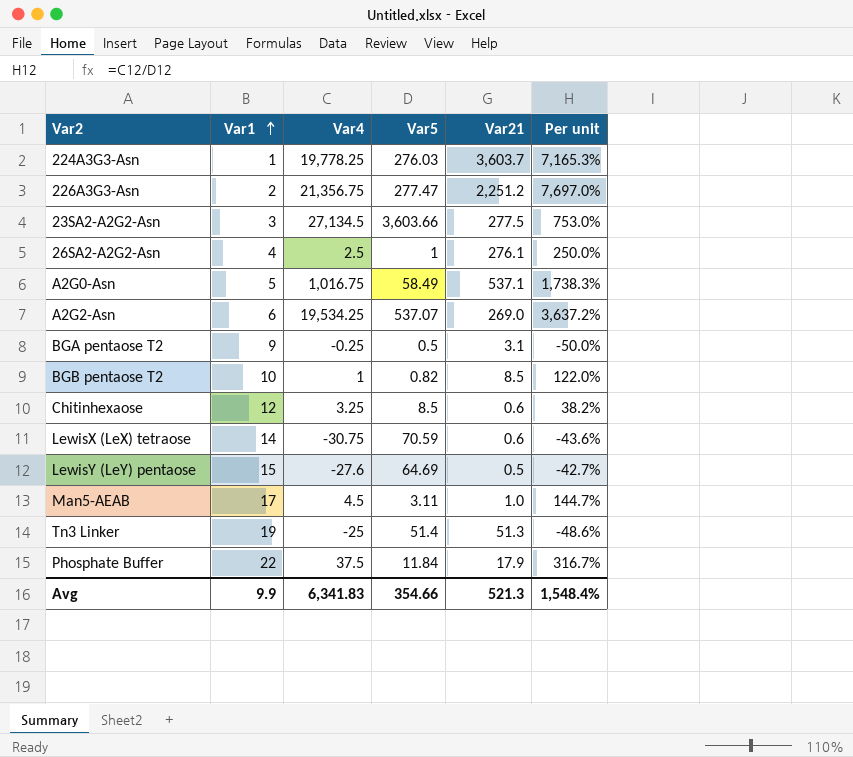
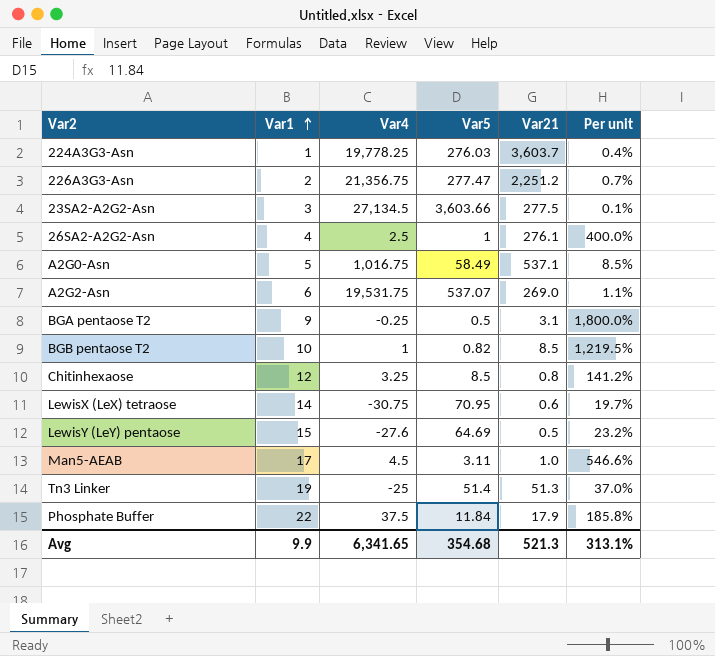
column Per unit | formula: [Var4] / [Var5] -> [Var1] / [Var5]
A2G2-Asn | Var4: 19,534.25 -> 19,531.75
Chitinhexaose | Var21: 0.6 -> 0.8
LewisX (LeX) tetraose | Var5: 70.59 -> 70.95
Avg | Var4: 6,341.83 -> 6,341.65
Avg | Var5: 354.66 -> 354.68
Avg | Per unit: 1,548.4% -> 313.1%

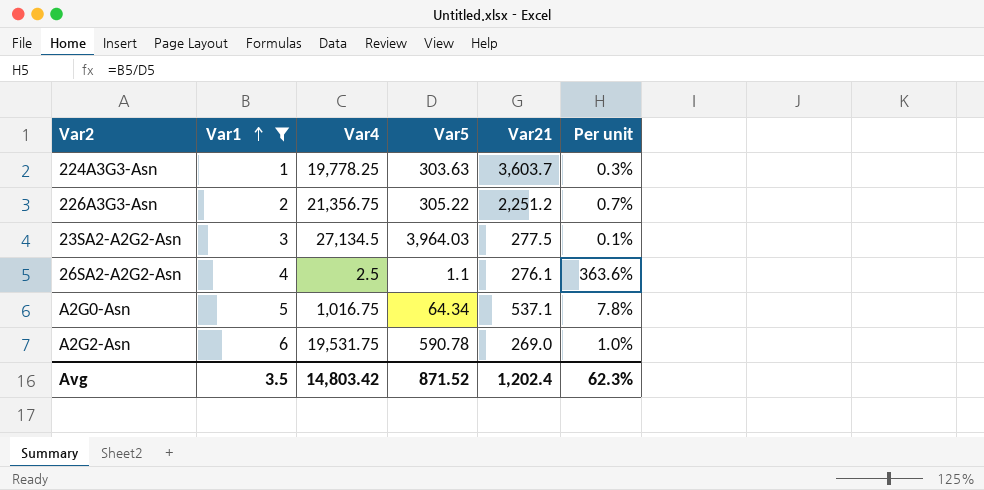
filter: none -> Var1 <= 6
224A3G3-Asn | Var5: 276.03 -> 303.63
224A3G3-Asn | Per unit: 0.4% -> 0.3%
226A3G3-Asn | Var5: 277.47 -> 305.22
23SA2-A2G2-Asn | Var5: 3,603.66 -> 3,964.03
26SA2-A2G2-Asn | Var5: 1 -> 1.1
26SA2-A2G2-Asn | Per unit: 400.0% -> 363.6%
A2G0-Asn | Var5: 58.49 -> 64.34
A2G0-Asn | Per unit: 8.5% -> 7.8%
A2G2-Asn | Var5: 537.07 -> 590.78
A2G2-Asn | Per unit: 1.1% -> 1.0%
Avg | Var1: 9.9 -> 3.5
Avg | Var4: 6,341.65 -> 14,803.42
Avg | Var5: 354.68 -> 871.52
Avg | Var21: 521.3 -> 1,202.4
Avg | Per unit: 313.1% -> 62.3%

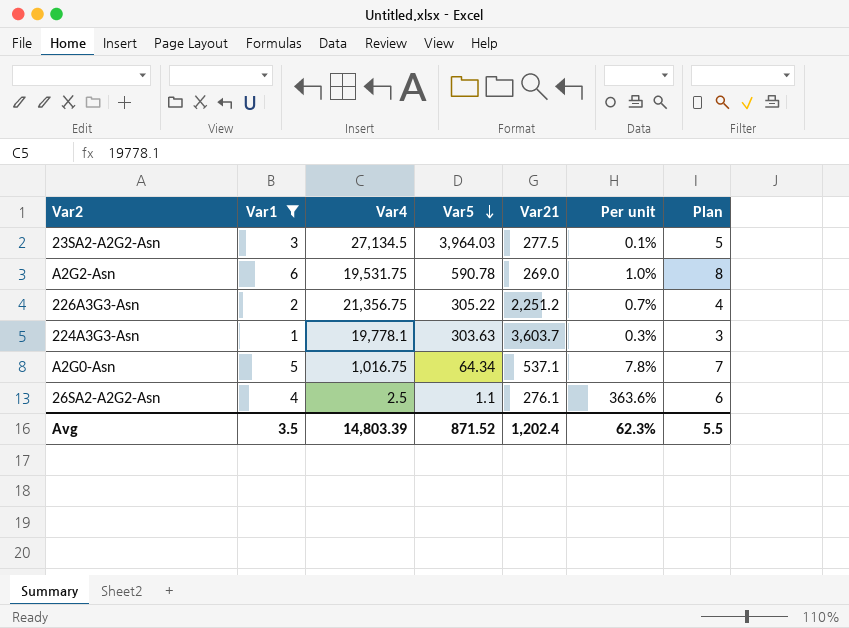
row order: Var1 ascending -> Var5 descending
column Plan | formula: none -> [Var1] + 2
224A3G3-Asn | Var4: 19,778.25 -> 19,778.1
Avg | Var4: 14,803.42 -> 14,803.39

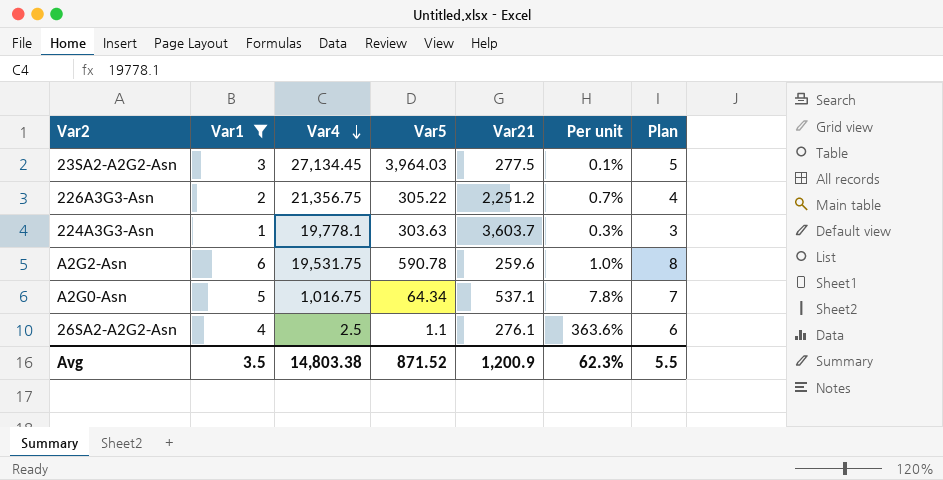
row order: Var5 descending -> Var4 descending
23SA2-A2G2-Asn | Var4: 27,134.5 -> 27,134.45
A2G2-Asn | Var21: 269.0 -> 259.6
Avg | Var4: 14,803.39 -> 14,803.38
Avg | Var21: 1,202.4 -> 1,200.9

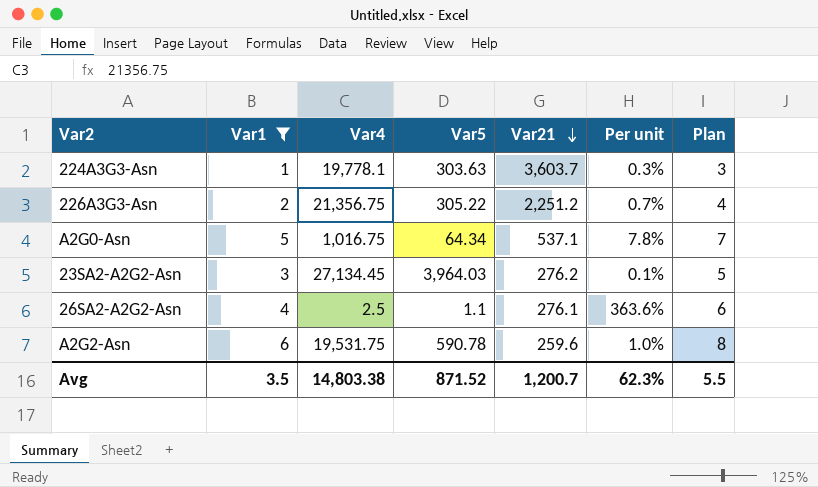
row order: Var4 descending -> Var21 descending
23SA2-A2G2-Asn | Var21: 277.5 -> 276.2
Avg | Var21: 1,200.9 -> 1,200.7

